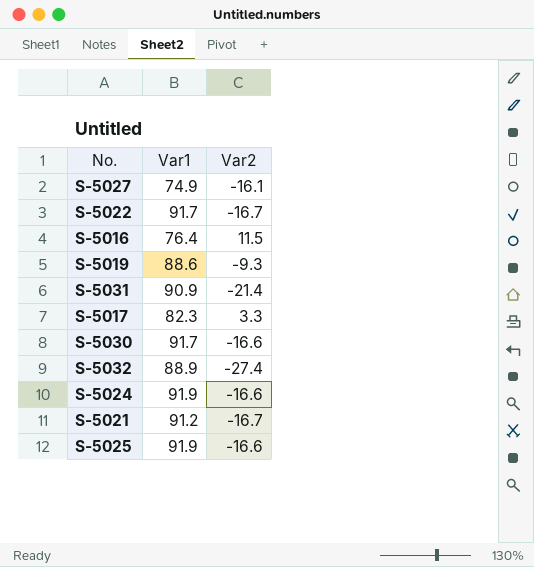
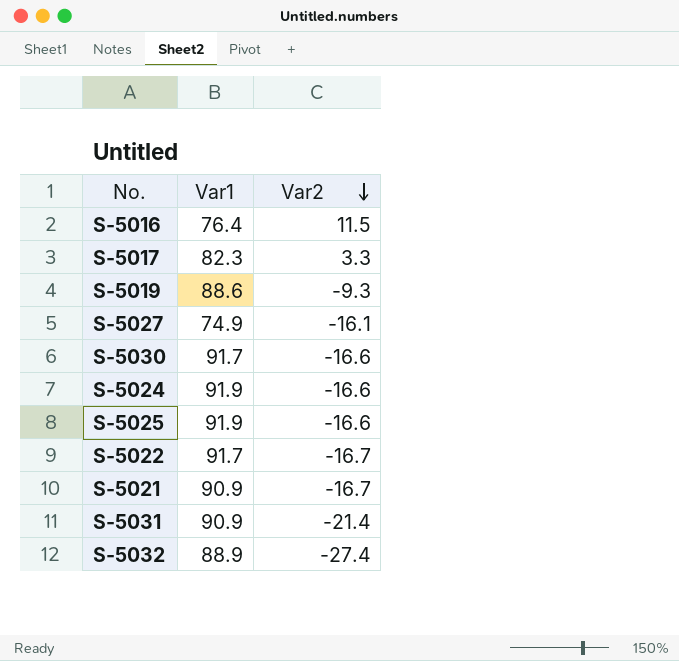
row order: none -> Var2 descending
S-5021 | Var1: 91.2 -> 90.9

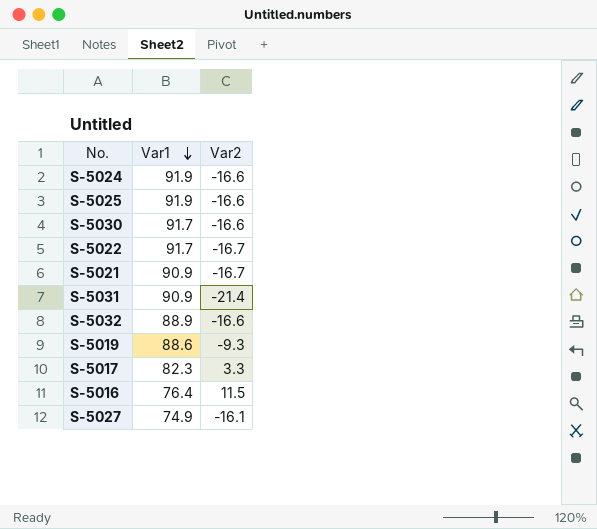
row order: Var2 descending -> Var1 descending
S-5032 | Var2: -27.4 -> -16.6

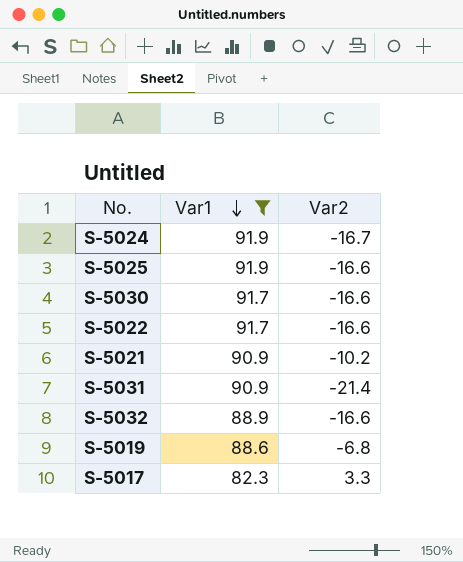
filter: none -> Var1 >= 82.3
S-5024 | Var2: -16.6 -> -16.7
S-5022 | Var2: -16.7 -> -16.6
S-5021 | Var2: -16.7 -> -10.2
S-5019 | Var2: -9.3 -> -6.8

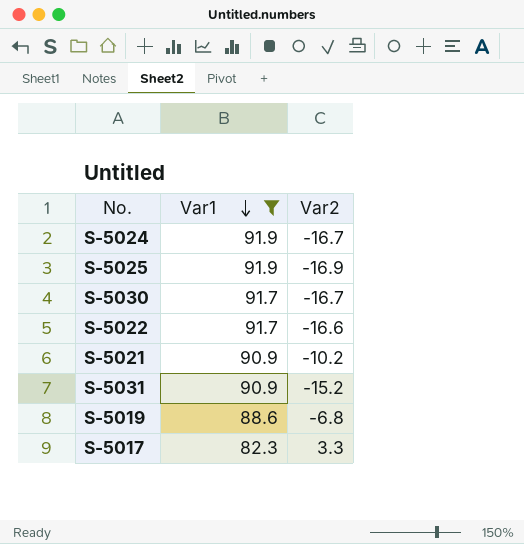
row S-5032: 88.9 | -16.6 -> none
S-5025 | Var2: -16.6 -> -16.9
S-5030 | Var2: -16.6 -> -16.7
S-5031 | Var2: -21.4 -> -15.2

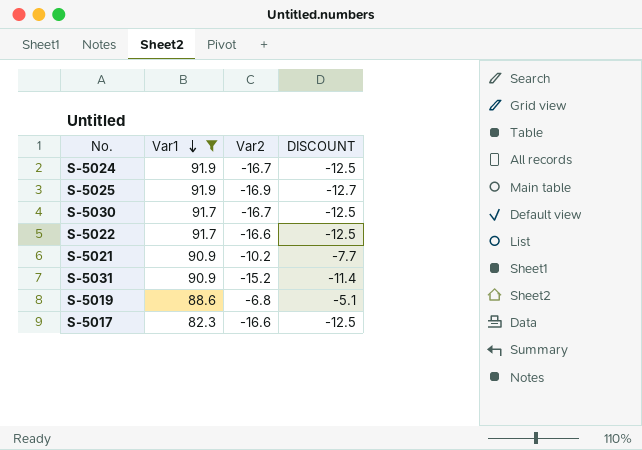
column DISCOUNT | formula: none -> [Var2] * 0.75
S-5017 | Var2: 3.3 -> -16.6

